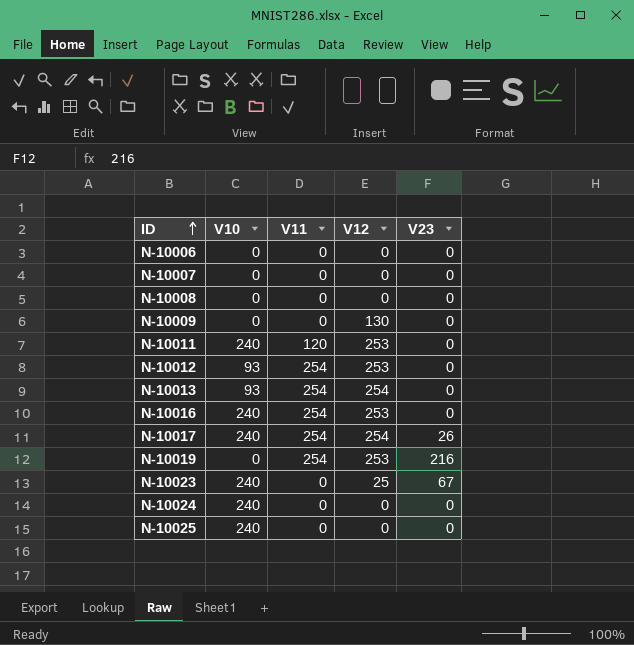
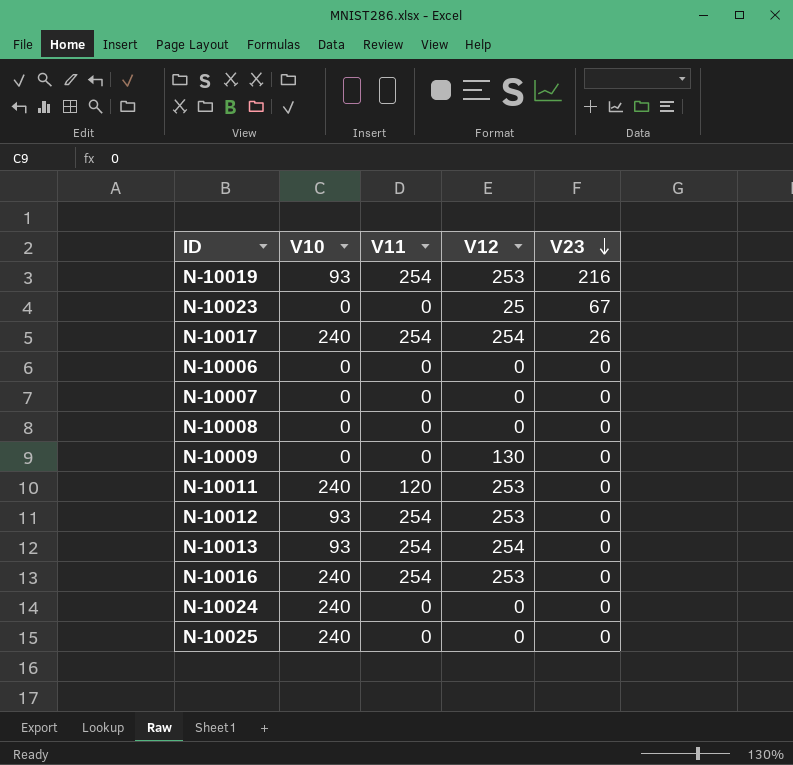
row order: ID ascending -> V23 descending
N-10019 | V10: 0 -> 93
N-10023 | V10: 240 -> 0

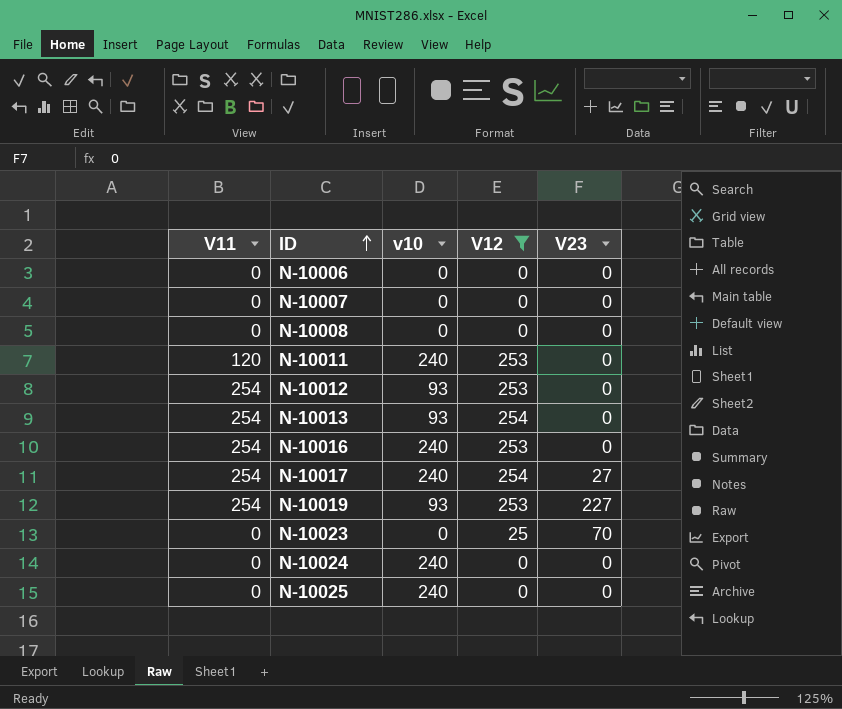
filter: none -> V12 != 130
row order: V23 descending -> ID ascending
column V11 | position: 3 -> 1
column name: V10 -> v10
N-10017 | V23: 26 -> 27
N-10019 | V23: 216 -> 227
N-10023 | V23: 67 -> 70

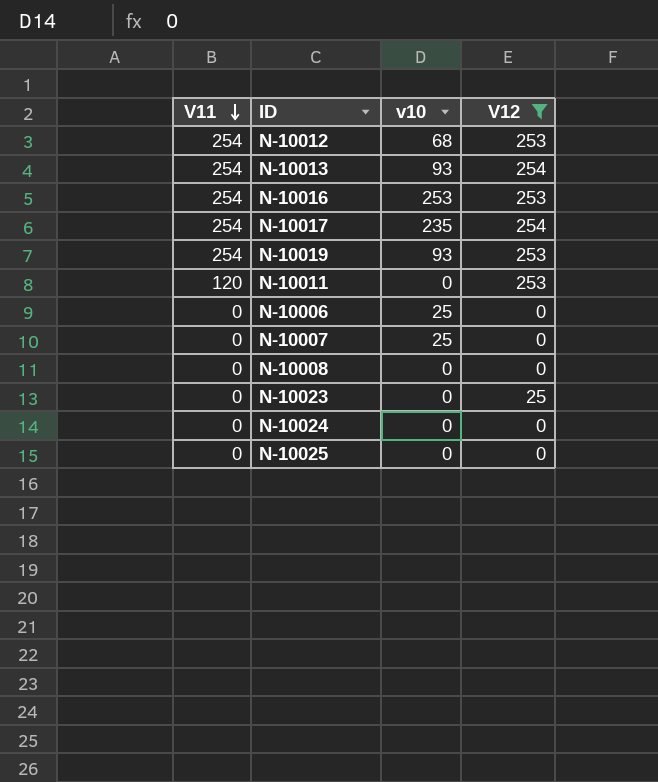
row order: ID ascending -> V11 descending
column V23 | position: 5 -> none
N-10012 | v10: 93 -> 68
N-10016 | v10: 240 -> 253
N-10017 | v10: 240 -> 235
N-10011 | v10: 240 -> 0
N-10006 | v10: 0 -> 25
N-10007 | v10: 0 -> 25
N-10024 | v10: 240 -> 0
N-10025 | v10: 240 -> 0

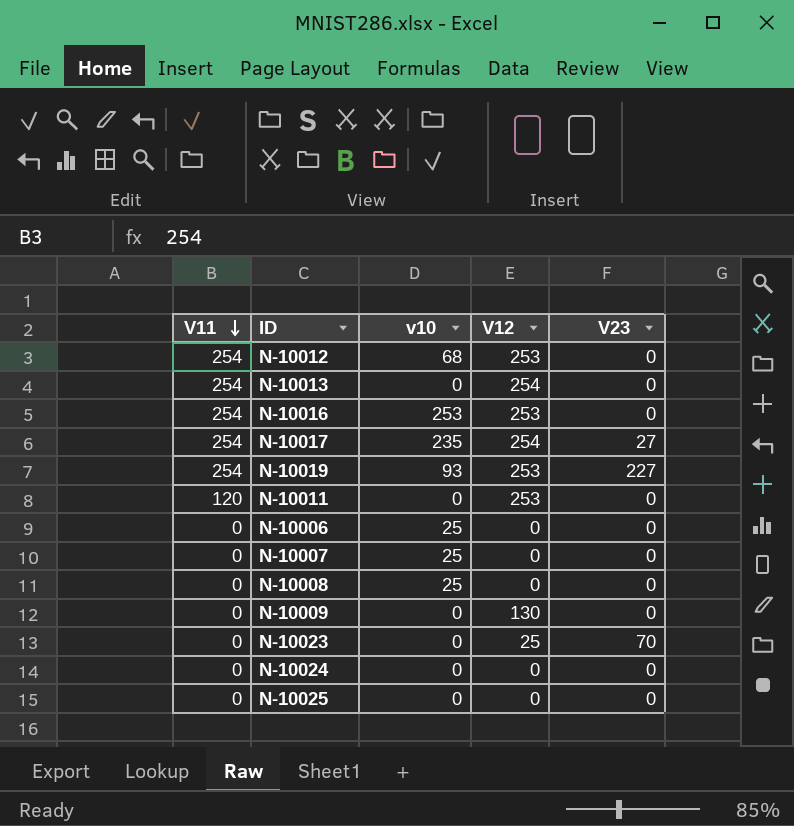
filter: V12 != 130 -> none
column V23 | position: none -> 5
N-10013 | v10: 93 -> 0
N-10008 | v10: 0 -> 25

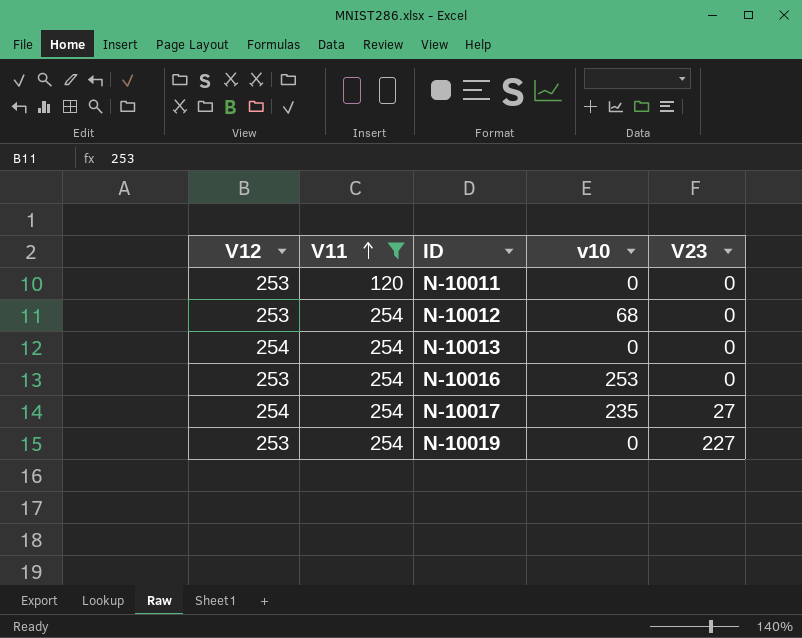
filter: none -> V11 != 0
row order: V11 descending -> V11 ascending
column V12 | position: 4 -> 1
N-10019 | v10: 93 -> 0

